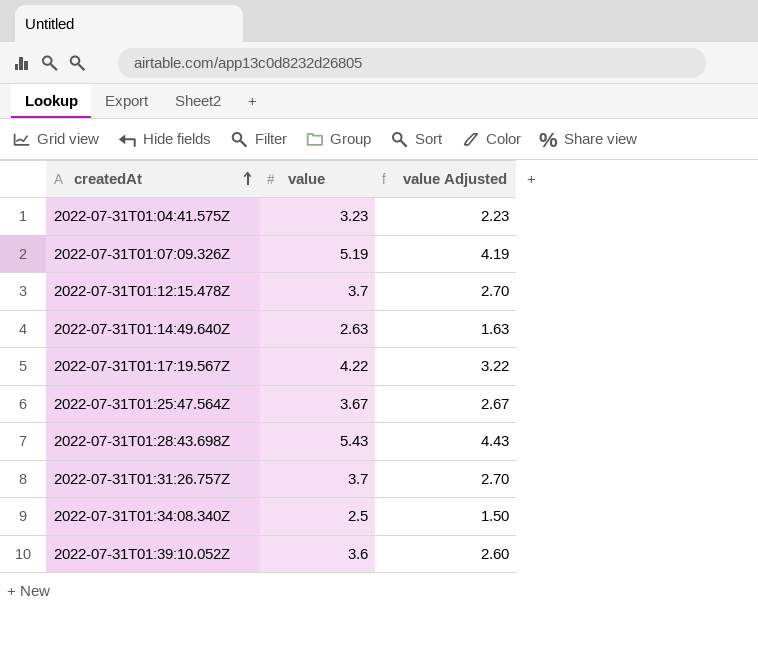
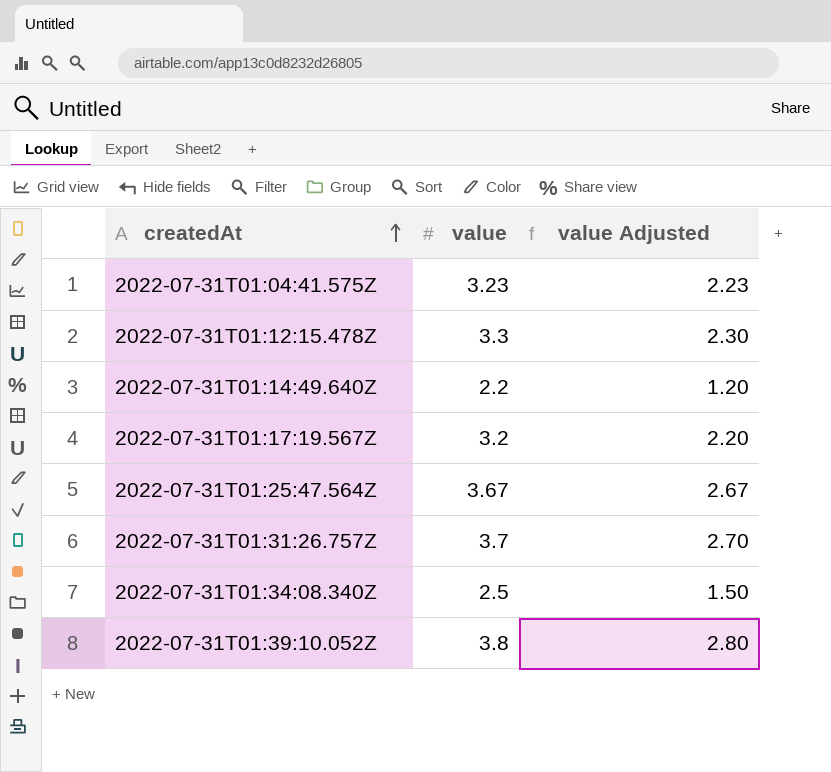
row 2022-07-31T01:07:09.326Z: 5.19 | 4.19 -> none
row 2022-07-31T01:28:43.698Z: 5.43 | 4.43 -> none
2022-07-31T01:12:15.478Z | value: 3.7 -> 3.3
2022-07-31T01:12:15.478Z | value Adjusted: 2.70 -> 2.30
2022-07-31T01:14:49.640Z | value: 2.63 -> 2.2
2022-07-31T01:14:49.640Z | value Adjusted: 1.63 -> 1.20
2022-07-31T01:17:19.567Z | value: 4.22 -> 3.2
2022-07-31T01:17:19.567Z | value Adjusted: 3.22 -> 2.20
2022-07-31T01:39:10.052Z | value: 3.6 -> 3.8
2022-07-31T01:39:10.052Z | value Adjusted: 2.60 -> 2.80

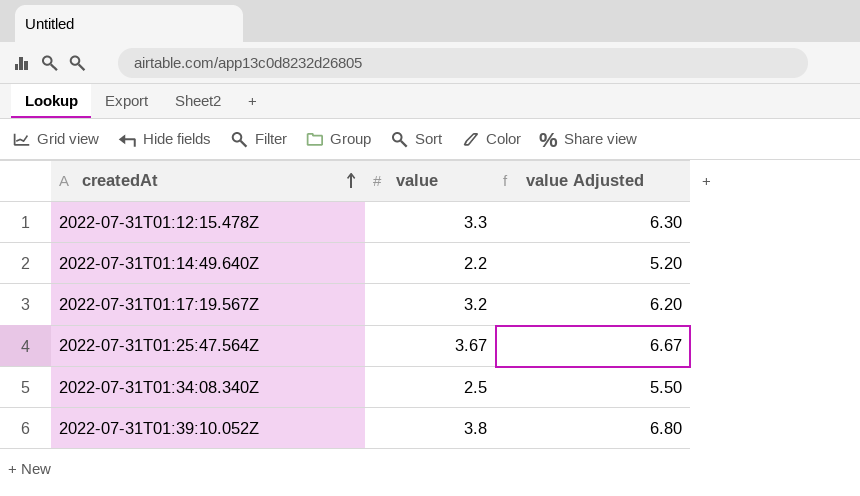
column value Adjusted | formula: [value] - 1 -> [value] + 3
row 2022-07-31T01:04:41.575Z: 3.23 | 2.23 -> none
row 2022-07-31T01:31:26.757Z: 3.7 | 2.70 -> none

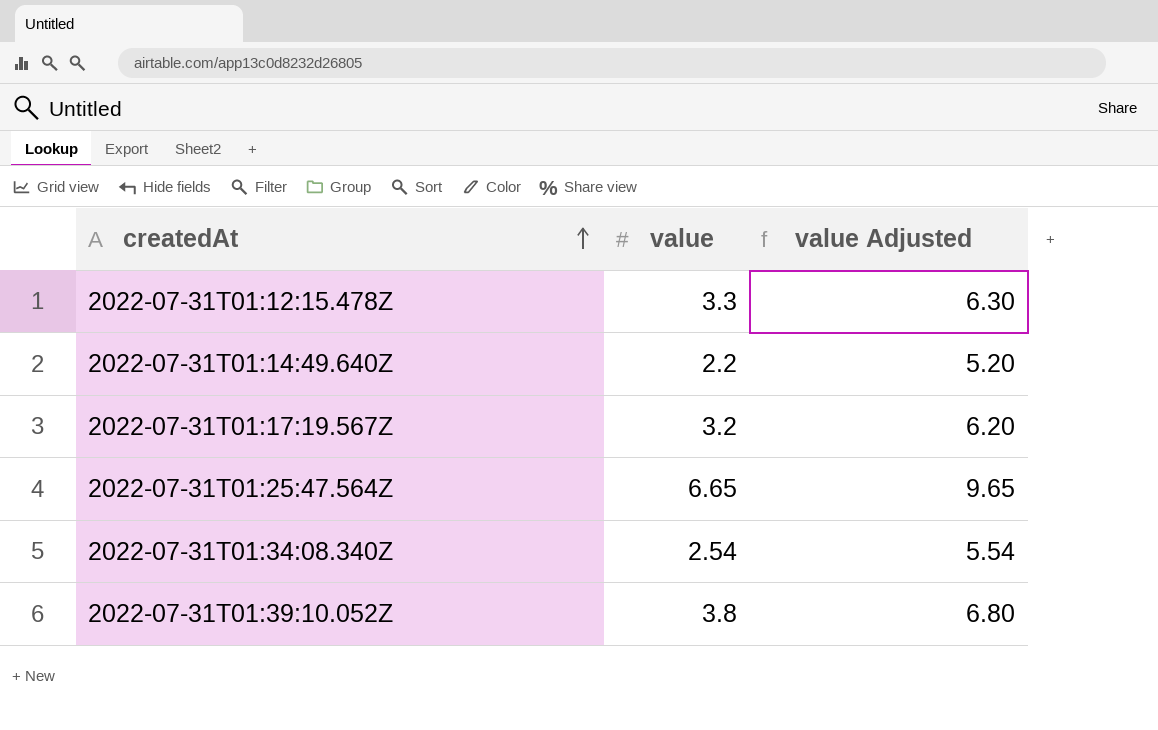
2022-07-31T01:25:47.564Z | value: 3.67 -> 6.65
2022-07-31T01:25:47.564Z | value Adjusted: 6.67 -> 9.65
2022-07-31T01:34:08.340Z | value: 2.5 -> 2.54
2022-07-31T01:34:08.340Z | value Adjusted: 5.50 -> 5.54

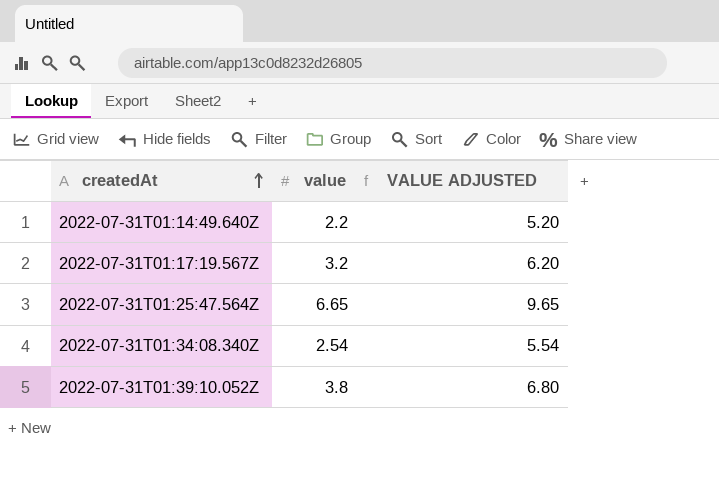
column name: value Adjusted -> VALUE ADJUSTED
row 2022-07-31T01:12:15.478Z: 3.3 | 6.30 -> none

